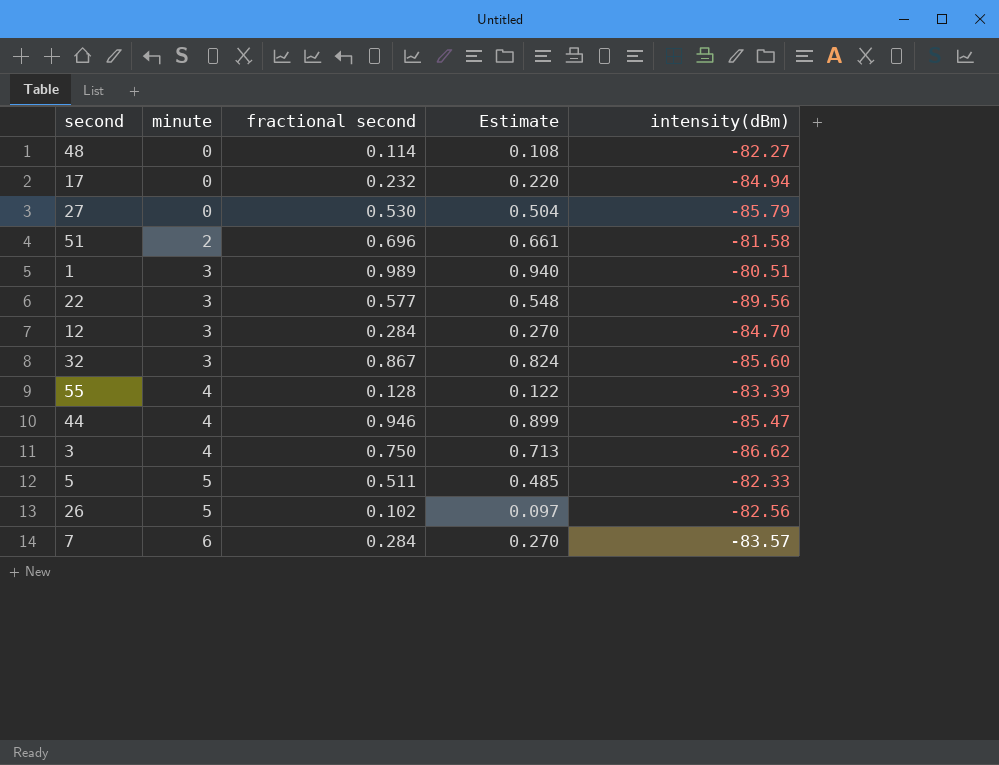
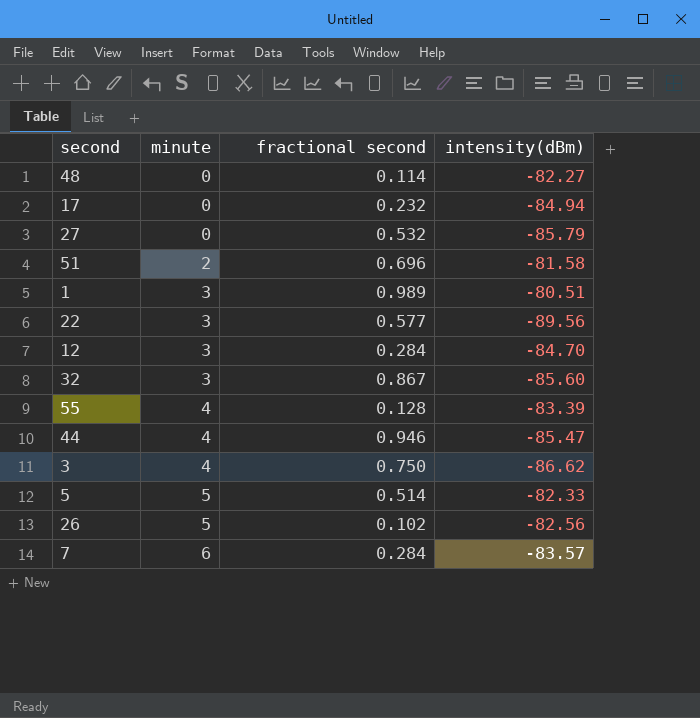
column Estimate | formula: [fractional second] * 0.95 -> none
27 | fractional second: 0.530 -> 0.532
5 | fractional second: 0.511 -> 0.514

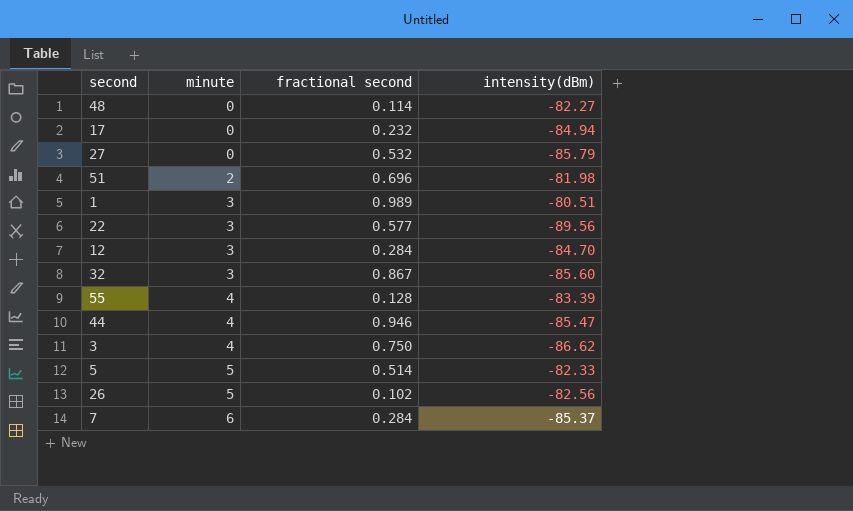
51 | intensity(dBm): -81.58 -> -81.98
7 | intensity(dBm): -83.57 -> -85.37

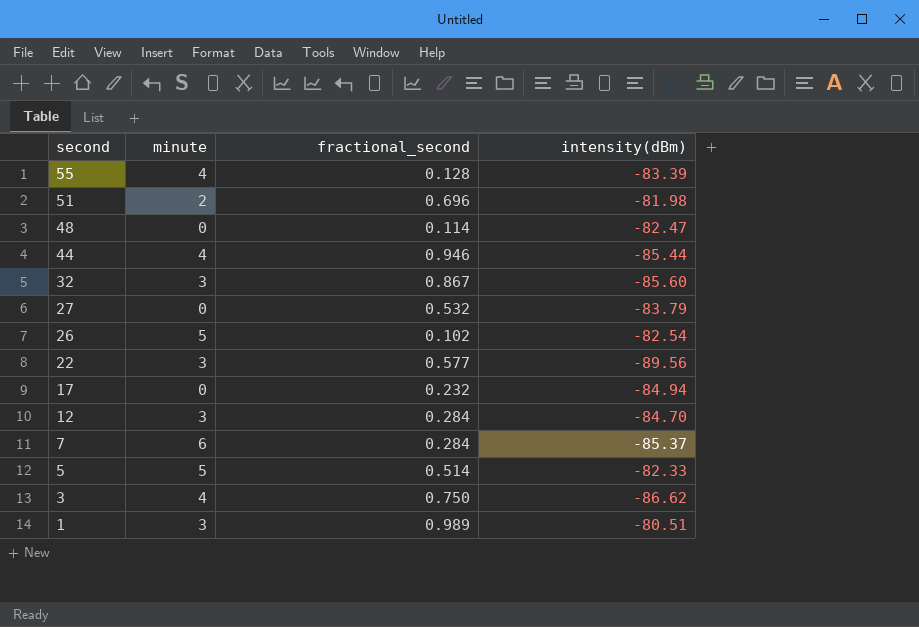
row order: minute ascending -> second descending
column name: fractional second -> fractional_second
48 | intensity(dBm): -82.27 -> -82.47
44 | intensity(dBm): -85.47 -> -85.44
27 | intensity(dBm): -85.79 -> -83.79
26 | intensity(dBm): -82.56 -> -82.54

